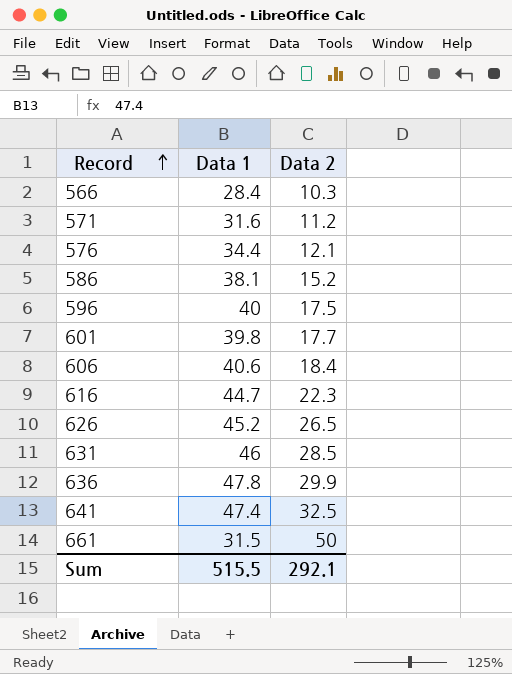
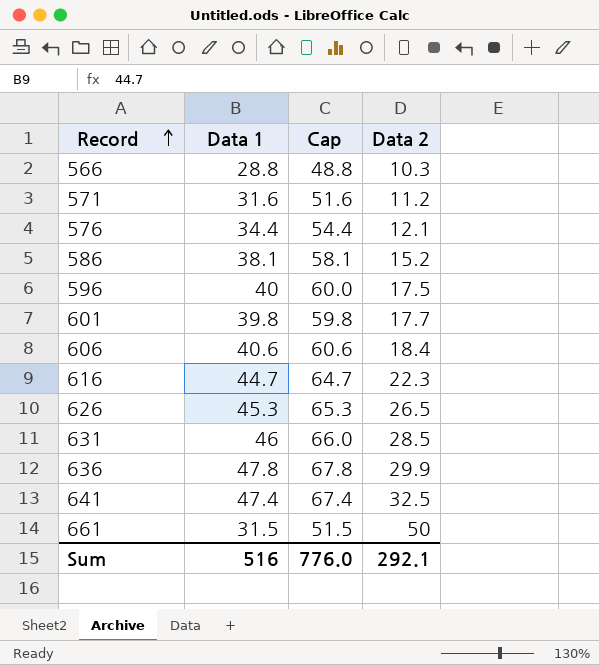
column Cap | formula: none -> [Data 1] + 20
566 | Data 1: 28.4 -> 28.8
626 | Data 1: 45.2 -> 45.3
Sum | Data 1: 515.5 -> 516

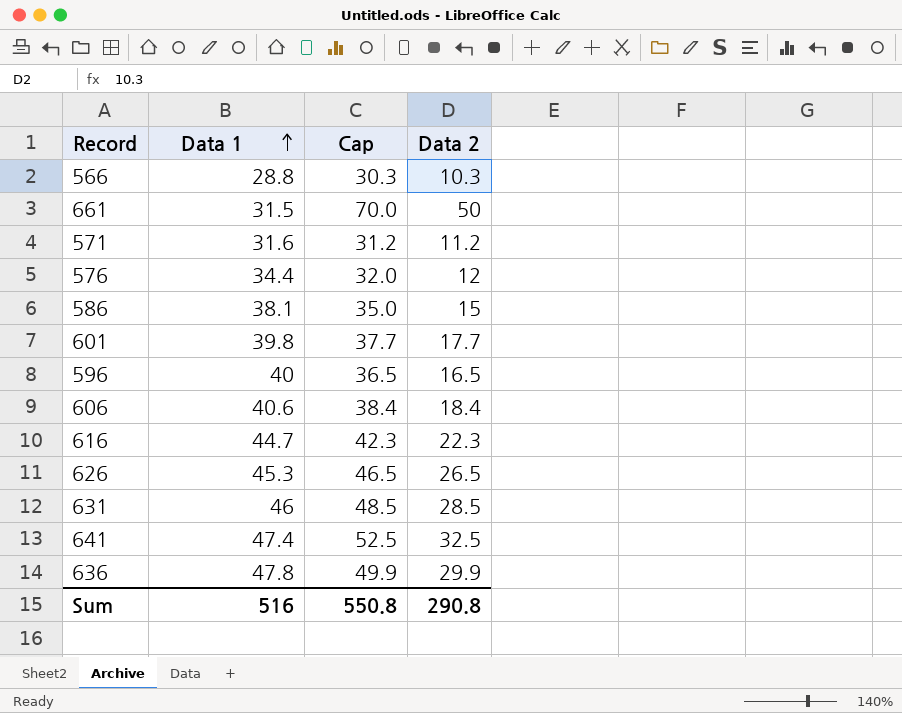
row order: Record ascending -> Data 1 ascending
column Cap | formula: [Data 1] + 20 -> [Data 2] + 20
576 | Data 2: 12.1 -> 12
586 | Data 2: 15.2 -> 15
596 | Data 2: 17.5 -> 16.5
Sum | Cap: 776.0 -> 550.8
Sum | Data 2: 292.1 -> 290.8

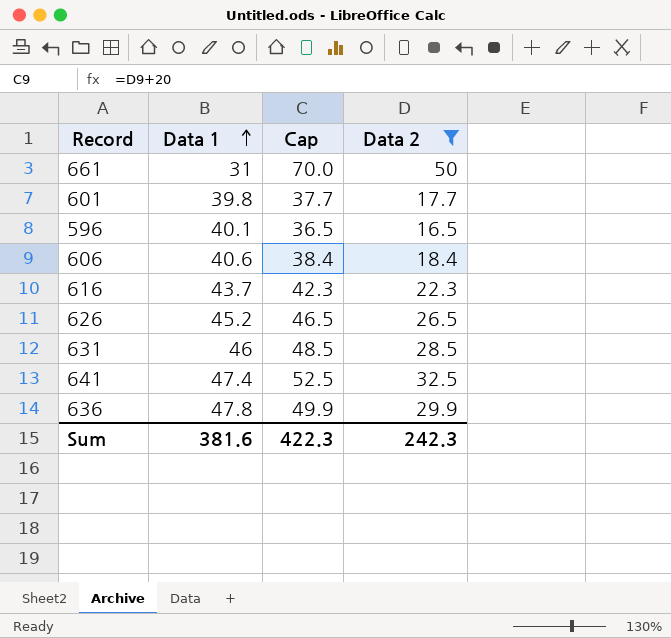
filter: none -> Data 2 >= 16.5
661 | Data 1: 31.5 -> 31
596 | Data 1: 40 -> 40.1
616 | Data 1: 44.7 -> 43.7
626 | Data 1: 45.3 -> 45.2
Sum | Data 1: 516 -> 381.6
Sum | Cap: 550.8 -> 422.3
Sum | Data 2: 290.8 -> 242.3

